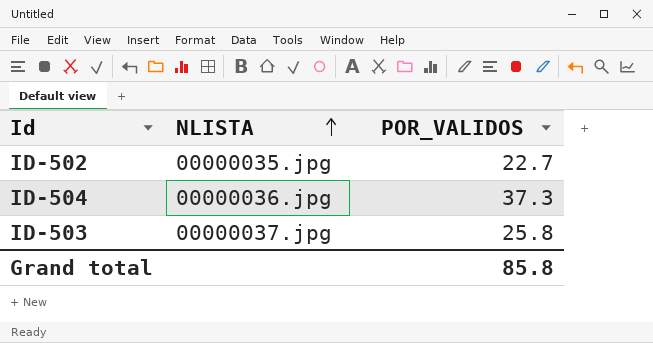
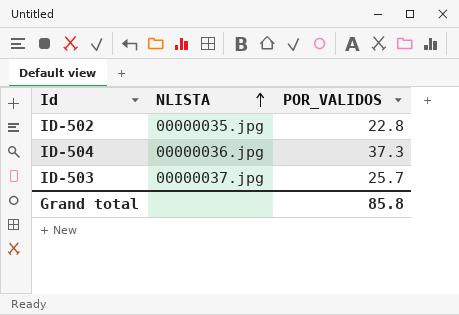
ID-502 | POR_VALIDOS: 22.7 -> 22.8
ID-503 | POR_VALIDOS: 25.8 -> 25.7

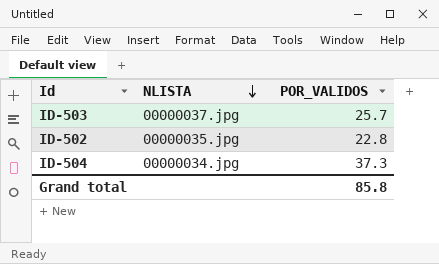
row order: NLISTA ascending -> NLISTA descending
ID-504 | NLISTA: 00000036.jpg -> 00000034.jpg

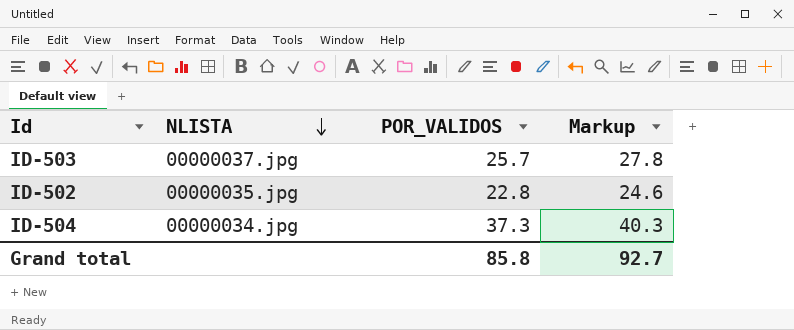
column Markup | formula: none -> [POR_VALIDOS] * 1.08

